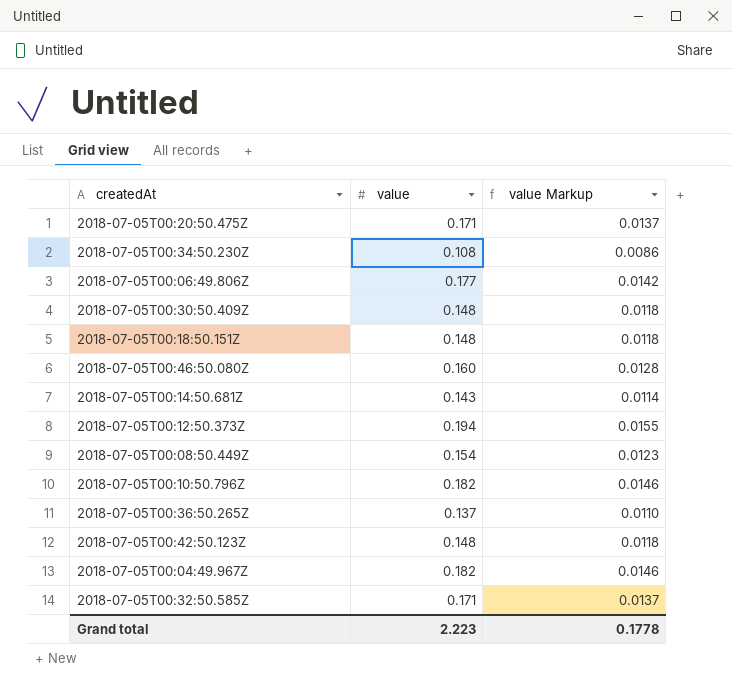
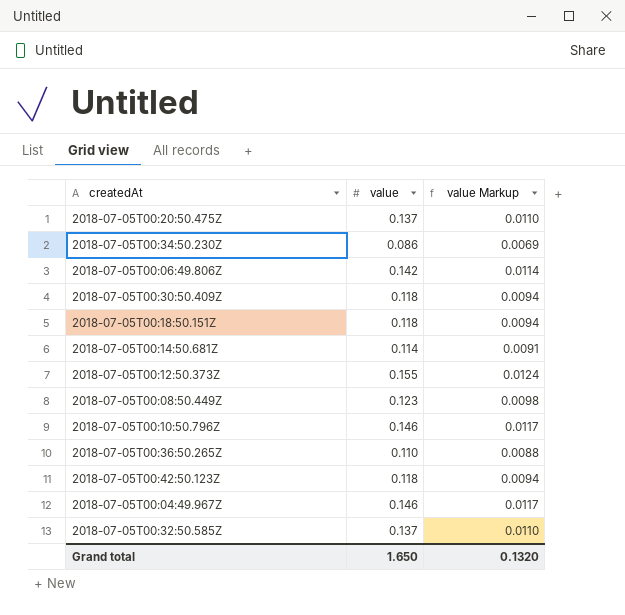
row 2018-07-05T00:46:50.080Z: 0.160 | 0.0128 -> none
2018-07-05T00:20:50.475Z | value: 0.171 -> 0.137
2018-07-05T00:20:50.475Z | value Markup: 0.0137 -> 0.0110
2018-07-05T00:34:50.230Z | value: 0.108 -> 0.086
2018-07-05T00:34:50.230Z | value Markup: 0.0086 -> 0.0069
2018-07-05T00:06:49.806Z | value: 0.177 -> 0.142
2018-07-05T00:06:49.806Z | value Markup: 0.0142 -> 0.0114
2018-07-05T00:30:50.409Z | value: 0.148 -> 0.118
2018-07-05T00:30:50.409Z | value Markup: 0.0118 -> 0.0094
2018-07-05T00:18:50.151Z | value: 0.148 -> 0.118
2018-07-05T00:18:50.151Z | value Markup: 0.0118 -> 0.0094
2018-07-05T00:14:50.681Z | value: 0.143 -> 0.114
2018-07-05T00:14:50.681Z | value Markup: 0.0114 -> 0.0091
2018-07-05T00:12:50.373Z | value: 0.194 -> 0.155
2018-07-05T00:12:50.373Z | value Markup: 0.0155 -> 0.0124
2018-07-05T00:08:50.449Z | value: 0.154 -> 0.123
2018-07-05T00:08:50.449Z | value Markup: 0.0123 -> 0.0098
2018-07-05T00:10:50.796Z | value: 0.182 -> 0.146
2018-07-05T00:10:50.796Z | value Markup: 0.0146 -> 0.0117
2018-07-05T00:36:50.265Z | value: 0.137 -> 0.110
2018-07-05T00:36:50.265Z | value Markup: 0.0110 -> 0.0088
2018-07-05T00:42:50.123Z | value: 0.148 -> 0.118
2018-07-05T00:42:50.123Z | value Markup: 0.0118 -> 0.0094
2018-07-05T00:04:49.967Z | value: 0.182 -> 0.146
2018-07-05T00:04:49.967Z | value Markup: 0.0146 -> 0.0117
2018-07-05T00:32:50.585Z | value: 0.171 -> 0.137
2018-07-05T00:32:50.585Z | value Markup: 0.0137 -> 0.0110
Grand total | value: 2.223 -> 1.650
Grand total | value Markup: 0.1778 -> 0.1320

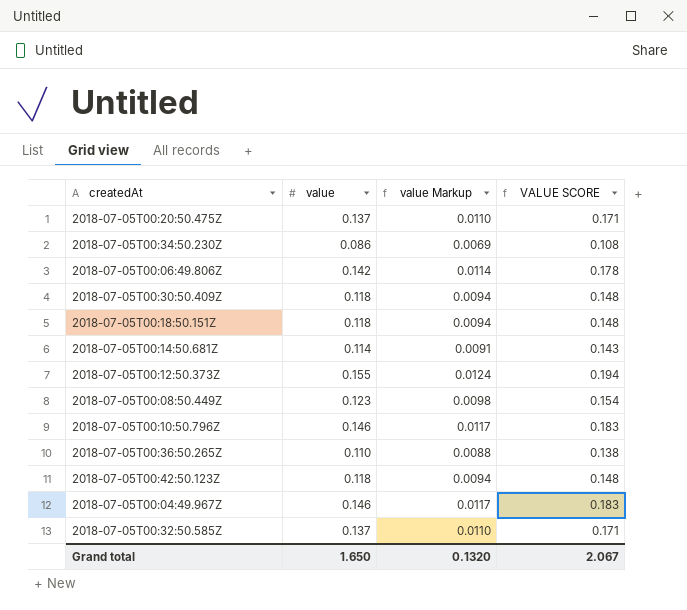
column VALUE SCORE | formula: none -> [value] * 1.25

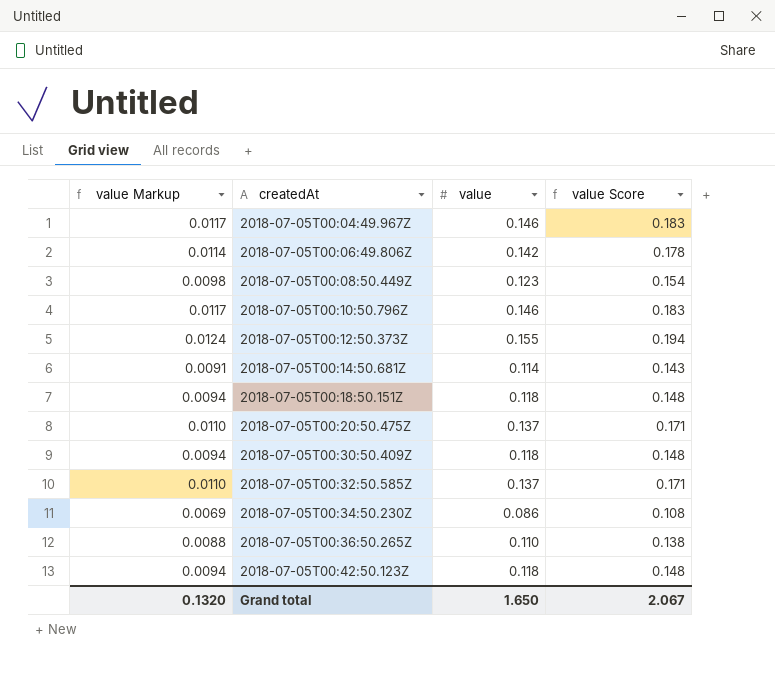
row order: none -> createdAt ascending
column value Markup | position: 3 -> 1
column name: VALUE SCORE -> value Score

